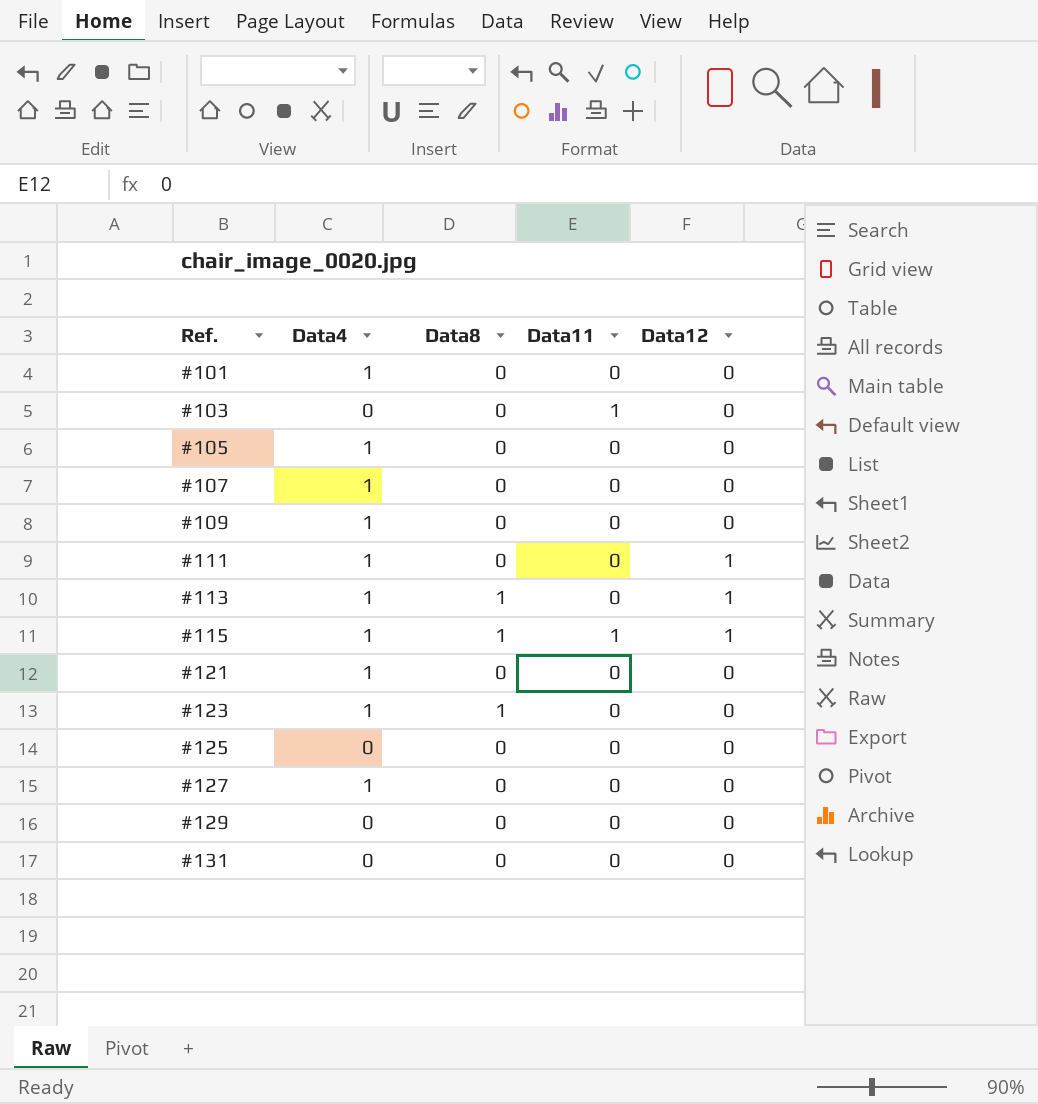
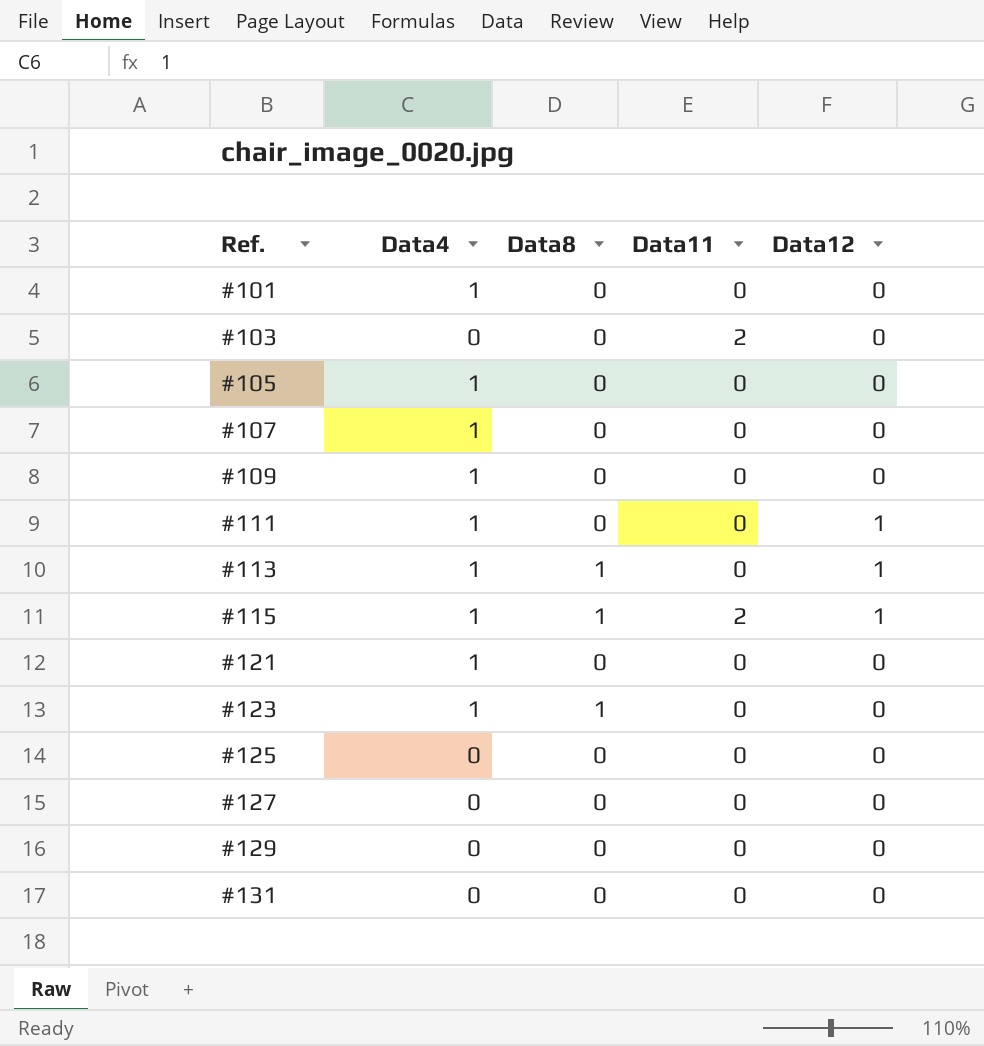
#103 | Data11: 1 -> 2
#115 | Data11: 1 -> 2
#127 | Data4: 1 -> 0

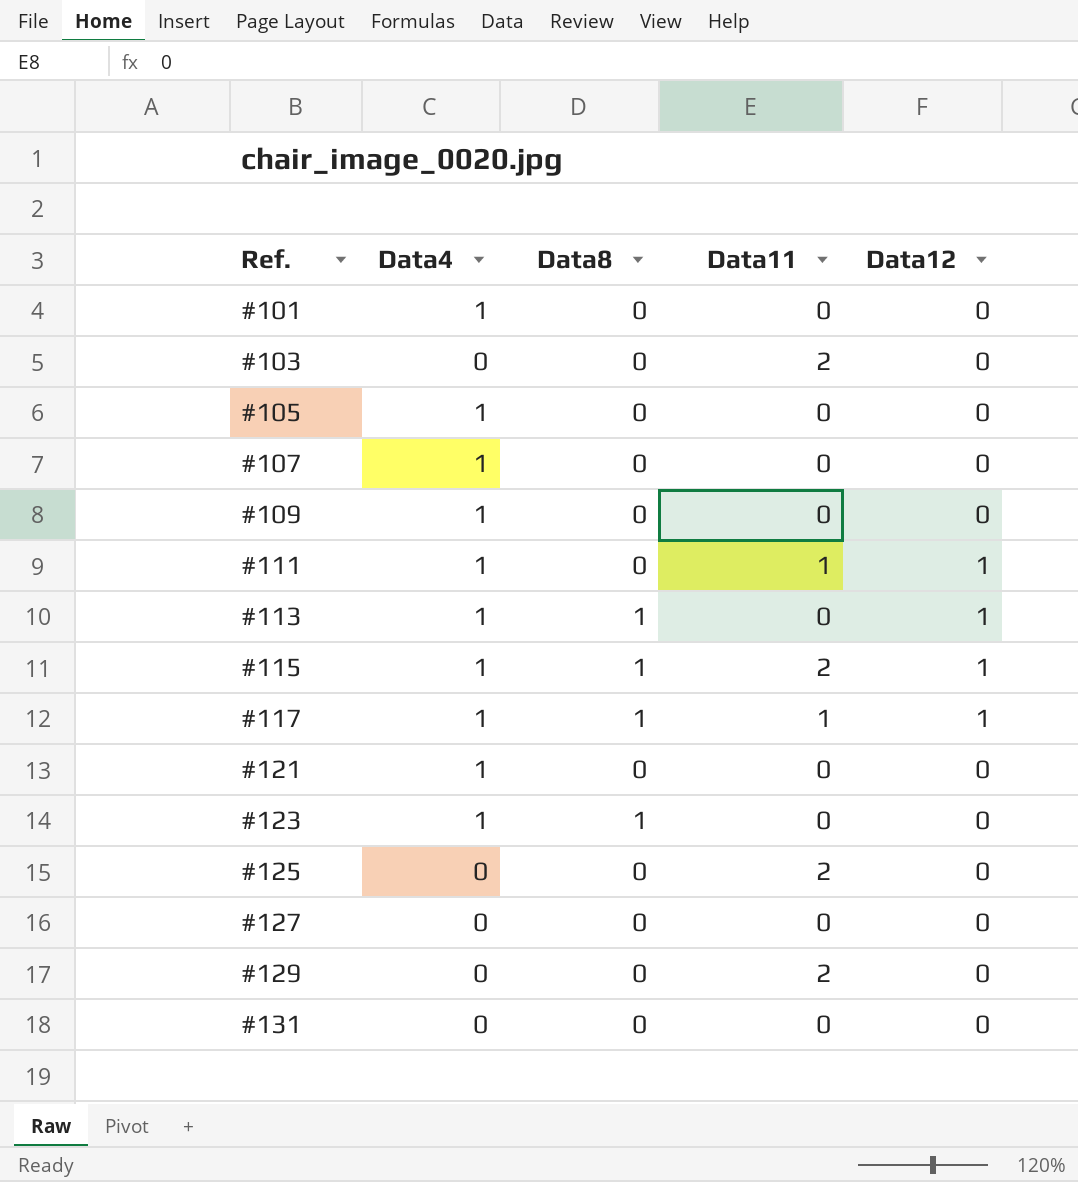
#111 | Data11: 0 -> 1
row #117: none -> 1 | 1 | 1 | 1
#125 | Data11: 0 -> 2
#129 | Data11: 0 -> 2

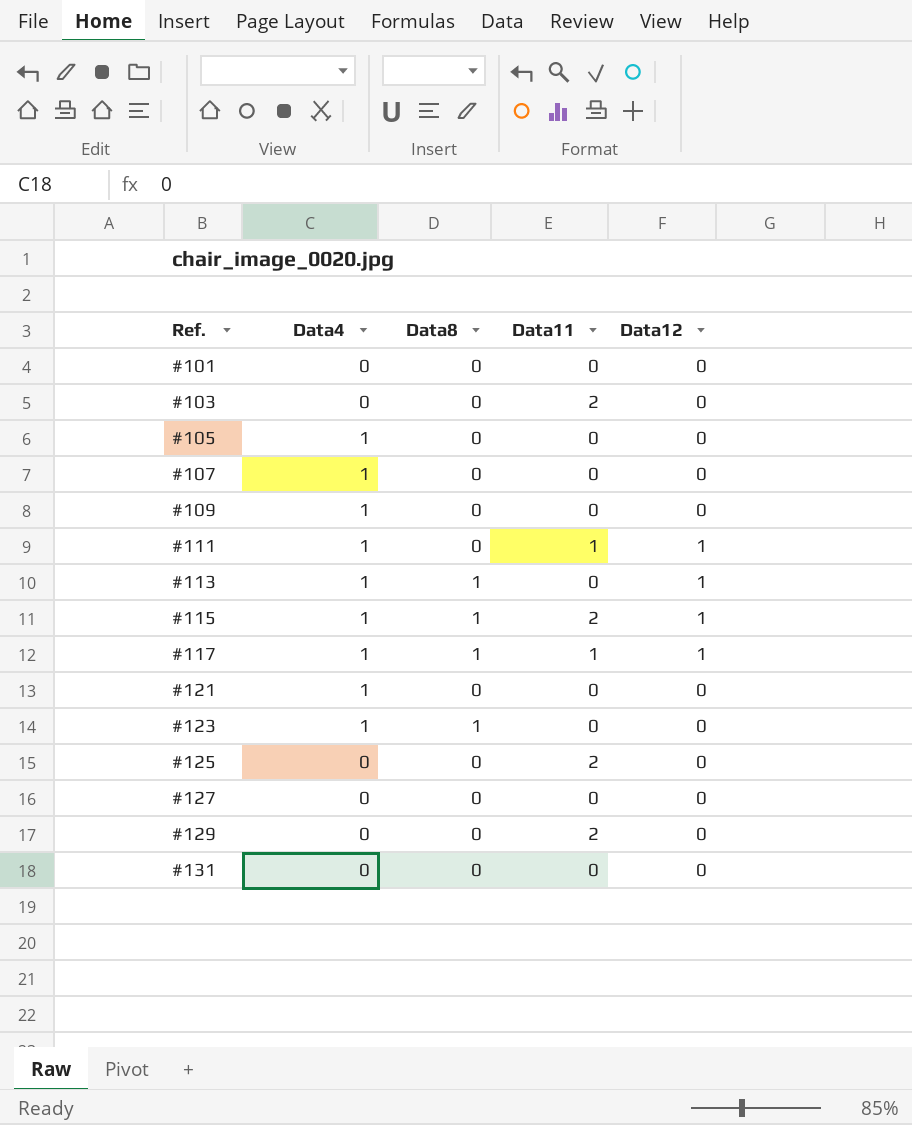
#101 | Data4: 1 -> 0

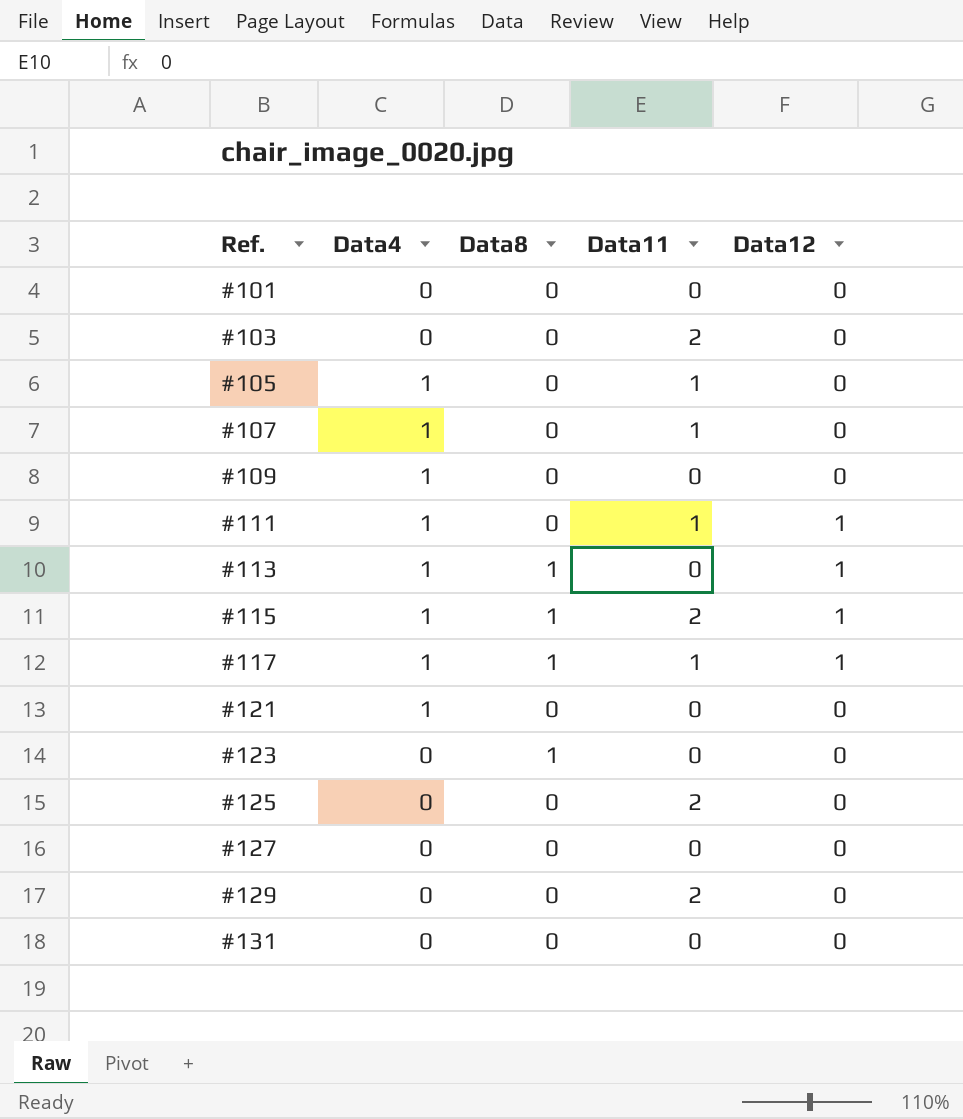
#105 | Data11: 0 -> 1
#107 | Data11: 0 -> 1
#123 | Data4: 1 -> 0

